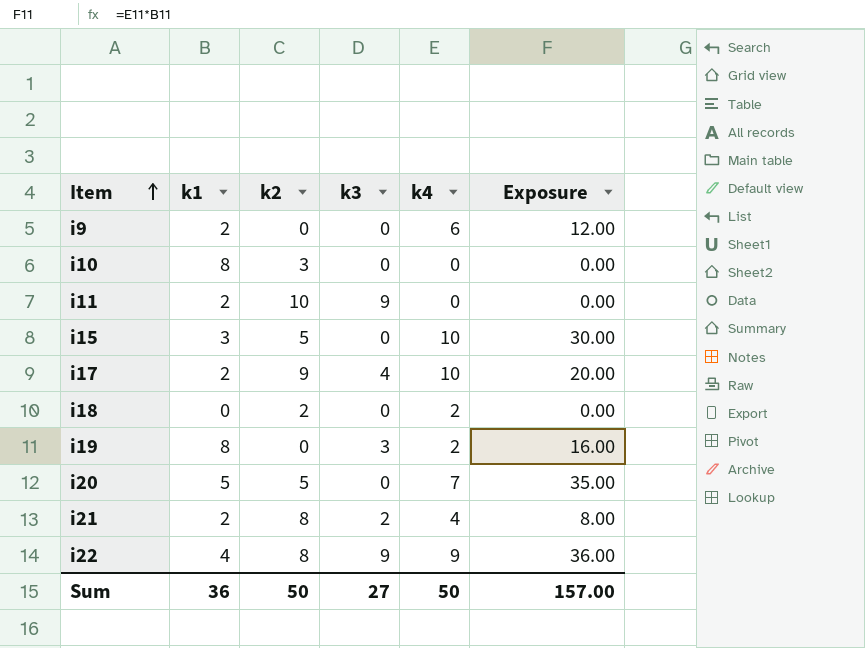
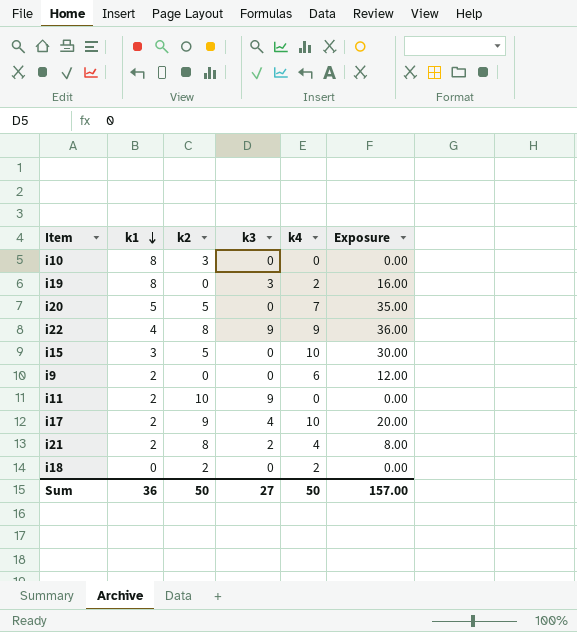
row order: Item ascending -> k1 descending

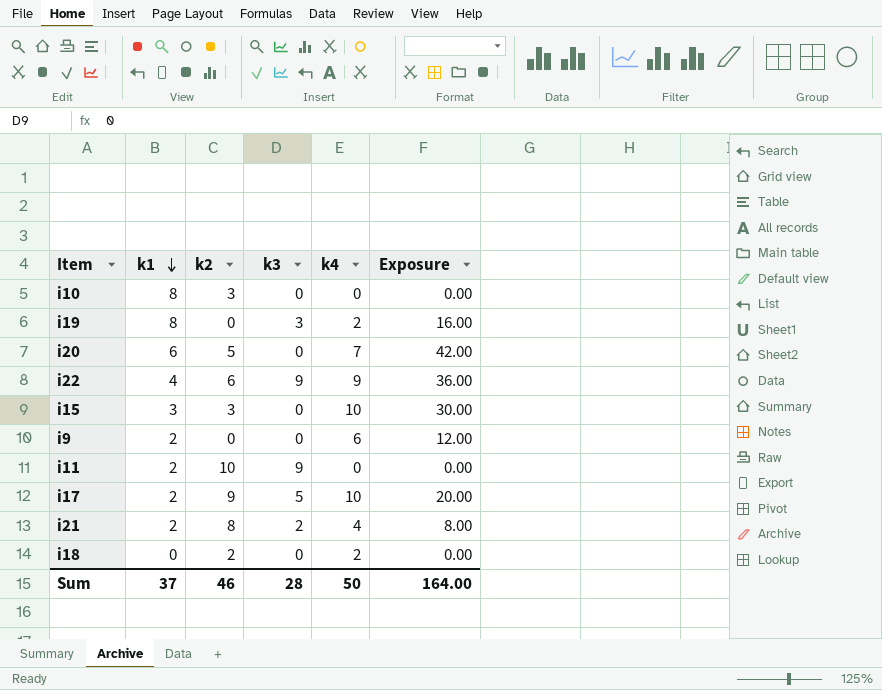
i20 | k1: 5 -> 6
i20 | Exposure: 35.00 -> 42.00
i22 | k2: 8 -> 6
i15 | k2: 5 -> 3
i17 | k3: 4 -> 5
Sum | k1: 36 -> 37
Sum | k2: 50 -> 46
Sum | k3: 27 -> 28
Sum | Exposure: 157.00 -> 164.00

